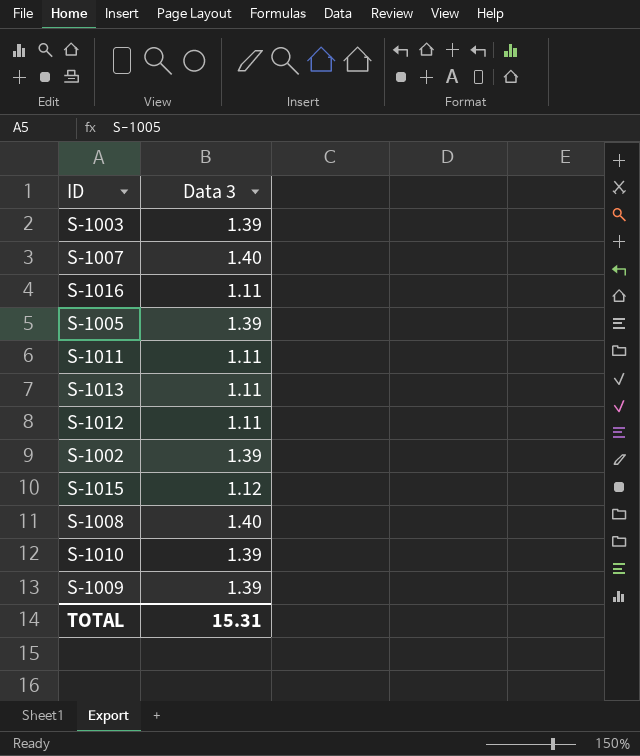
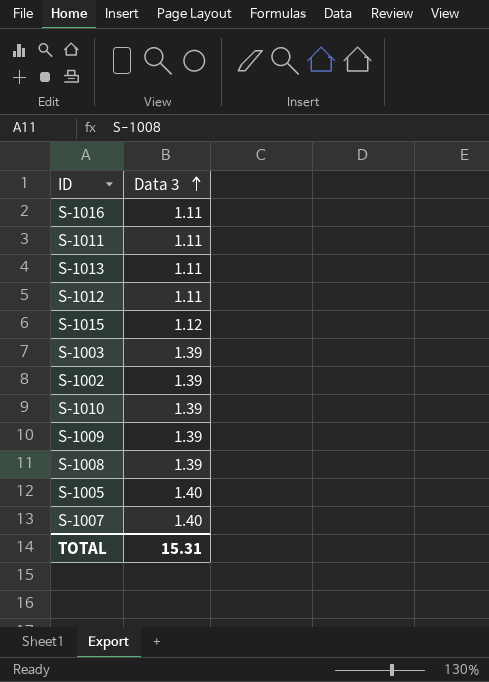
row order: none -> Data 3 ascending
S-1008 | Data 3: 1.40 -> 1.39
S-1005 | Data 3: 1.39 -> 1.40

